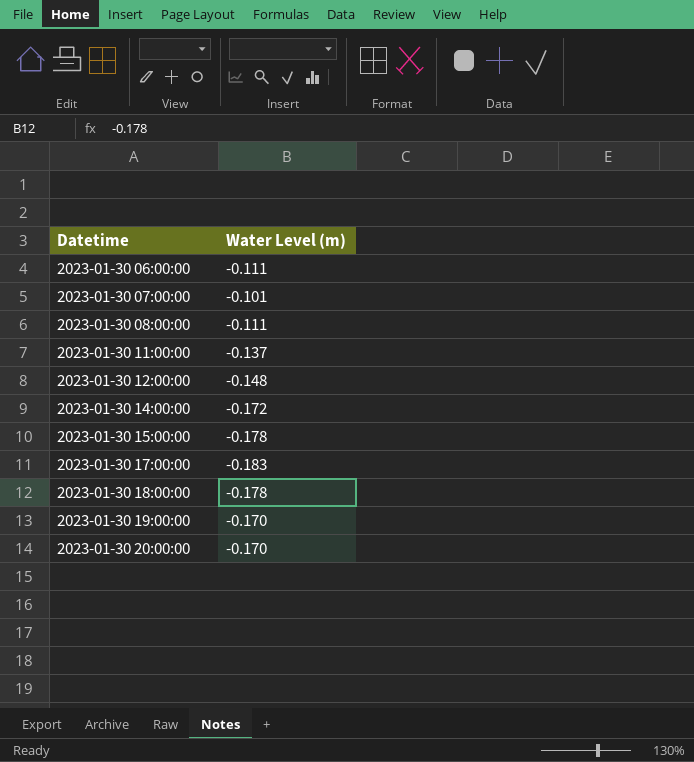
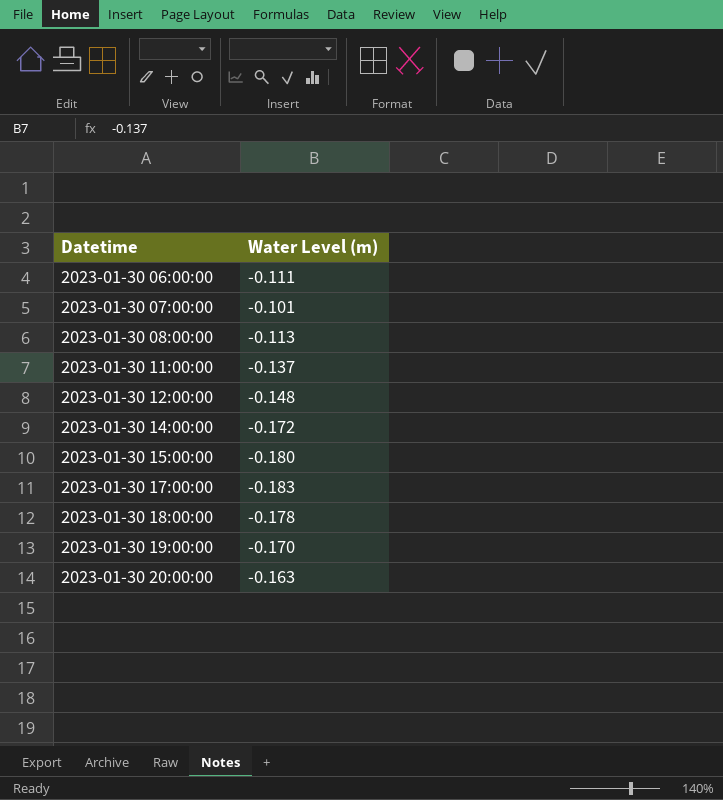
2023-01-30 08:00:00 | Water Level (m): -0.111 -> -0.113
2023-01-30 15:00:00 | Water Level (m): -0.178 -> -0.180
2023-01-30 20:00:00 | Water Level (m): -0.170 -> -0.163

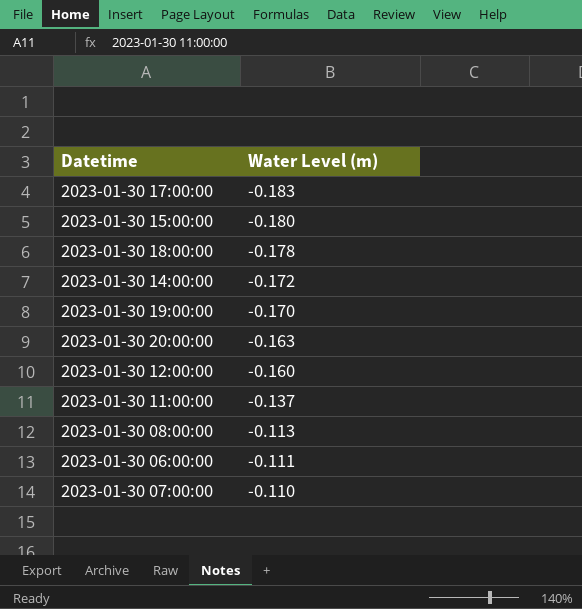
row order: Datetime ascending -> Water Level (m) ascending
2023-01-30 12:00:00 | Water Level (m): -0.148 -> -0.160
2023-01-30 07:00:00 | Water Level (m): -0.101 -> -0.110

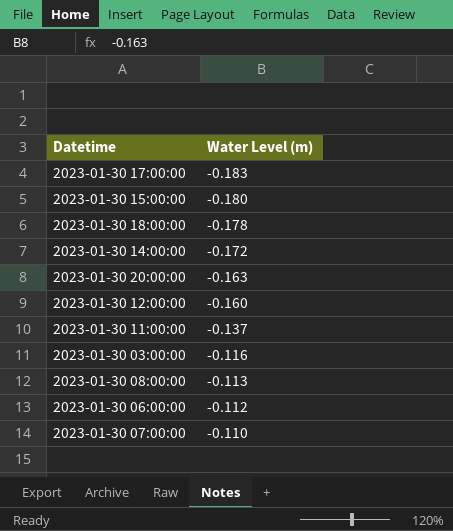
row 2023-01-30 19:00:00: -0.170 -> none
row 2023-01-30 03:00:00: none -> -0.116
2023-01-30 06:00:00 | Water Level (m): -0.111 -> -0.112

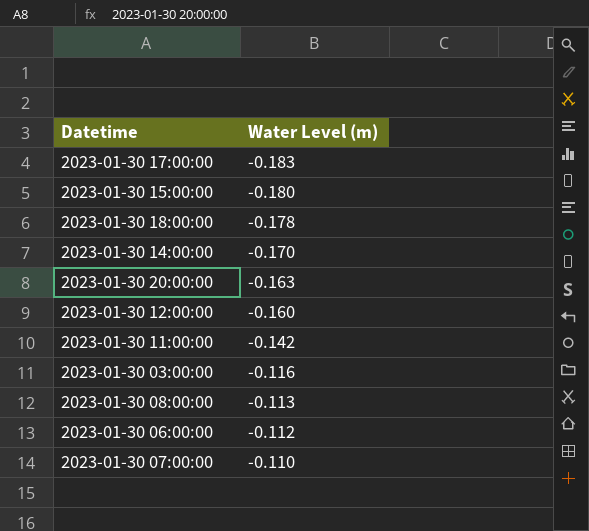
2023-01-30 14:00:00 | Water Level (m): -0.172 -> -0.170
2023-01-30 11:00:00 | Water Level (m): -0.137 -> -0.142

